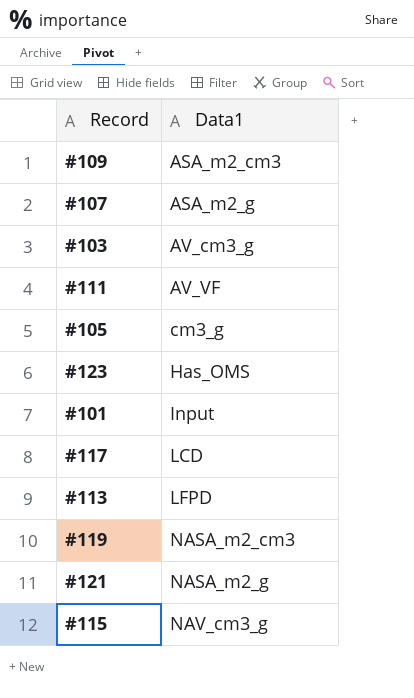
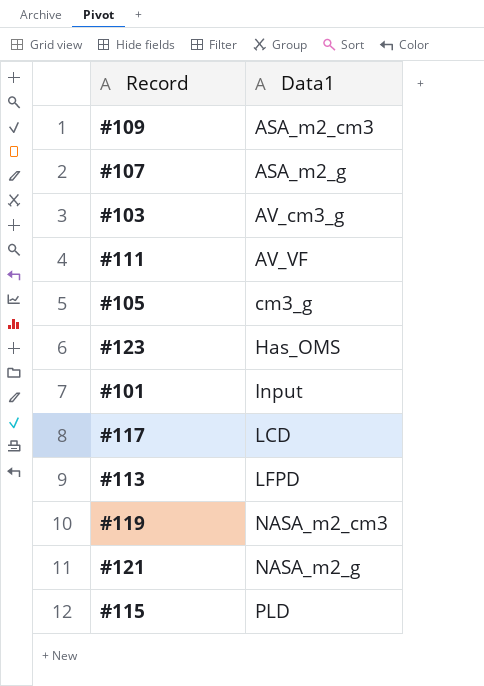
#115 | Data1: NAV_cm3_g -> PLD

